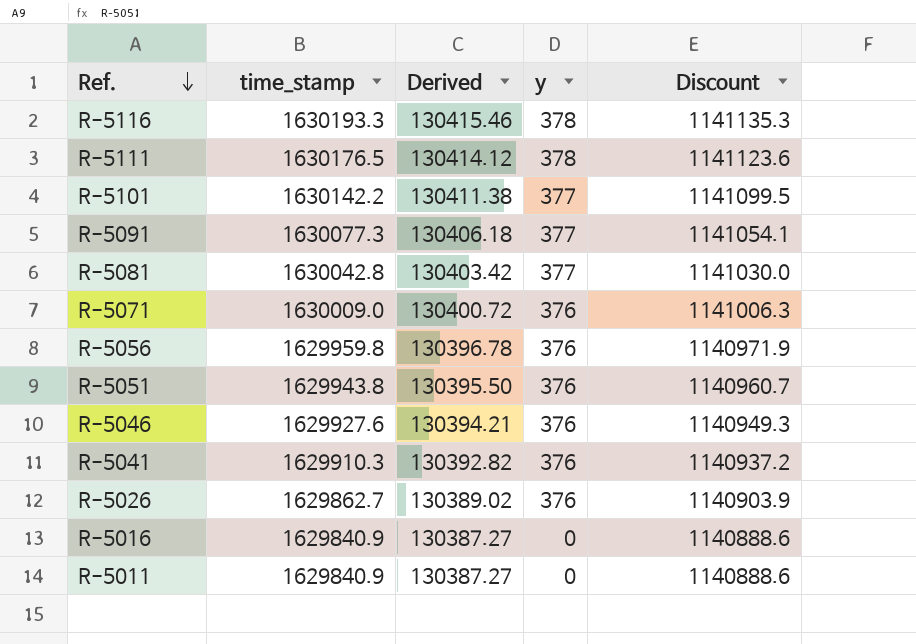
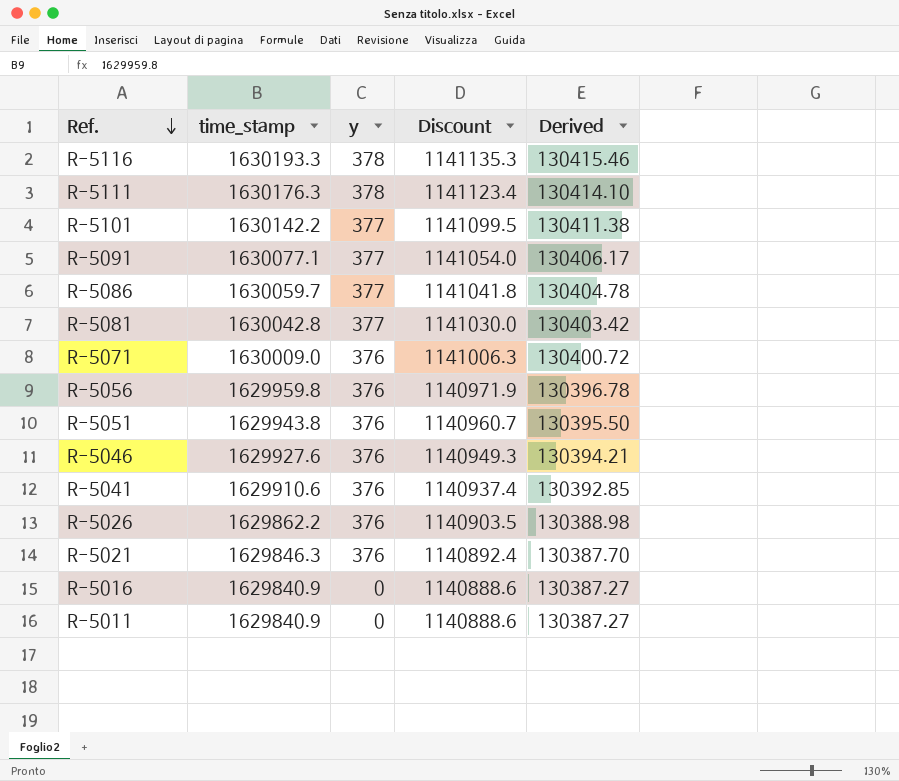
column Derived | position: 3 -> 5
R-5111 | time_stamp: 1630176.5 -> 1630176.3
R-5111 | Discount: 1141123.6 -> 1141123.4
R-5111 | Derived: 130414.12 -> 130414.10
R-5091 | time_stamp: 1630077.3 -> 1630077.1
R-5091 | Discount: 1141054.1 -> 1141054.0
R-5091 | Derived: 130406.18 -> 130406.17
row R-5086: none -> 1630059.7 | 377 | 1141041.8 | 130404.78
R-5041 | time_stamp: 1629910.3 -> 1629910.6
R-5041 | Discount: 1140937.2 -> 1140937.4
R-5041 | Derived: 130392.82 -> 130392.85
R-5026 | time_stamp: 1629862.7 -> 1629862.2
R-5026 | Discount: 1140903.9 -> 1140903.5
R-5026 | Derived: 130389.02 -> 130388.98
row R-5021: none -> 1629846.3 | 376 | 1140892.4 | 130387.70

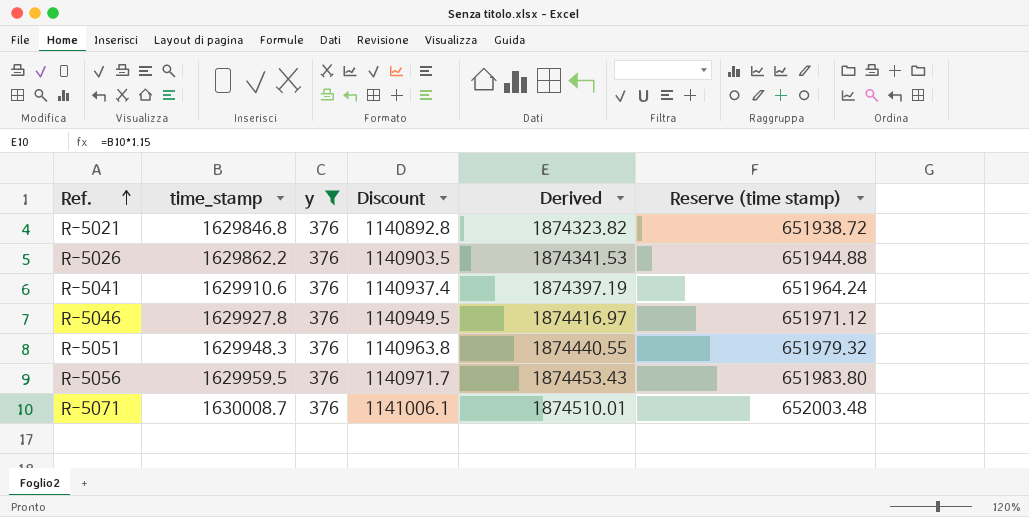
filter: none -> y = 376
row order: Ref. descending -> Ref. ascending
column Derived | formula: [time_stamp] * 0.08 -> [time_stamp] * 1.15
column Reserve (time stamp) | formula: none -> [time_stamp] * 0.4
R-5021 | time_stamp: 1629846.3 -> 1629846.8
R-5021 | Discount: 1140892.4 -> 1140892.8
R-5046 | time_stamp: 1629927.6 -> 1629927.8
R-5046 | Discount: 1140949.3 -> 1140949.5
R-5051 | time_stamp: 1629943.8 -> 1629948.3
R-5051 | Discount: 1140960.7 -> 1140963.8
R-5056 | time_stamp: 1629959.8 -> 1629959.5
R-5056 | Discount: 1140971.9 -> 1140971.7
R-5071 | time_stamp: 1630009.0 -> 1630008.7
R-5071 | Discount: 1141006.3 -> 1141006.1

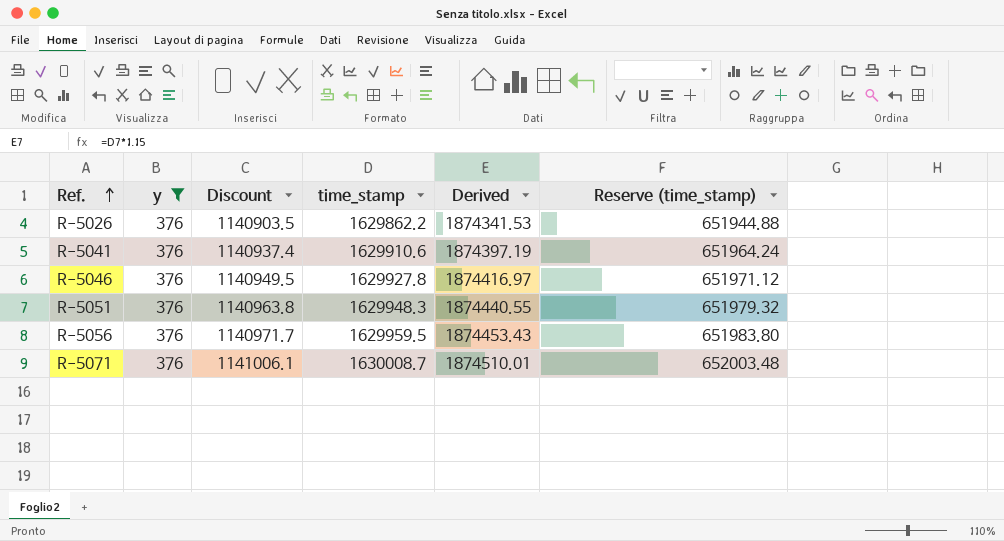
column time_stamp | position: 2 -> 4
column name: Reserve (time stamp) -> Reserve (time_stamp)
row R-5021: 1629846.8 | 376 | 1140892.8 | 1874323.82 | 651938.72 -> none

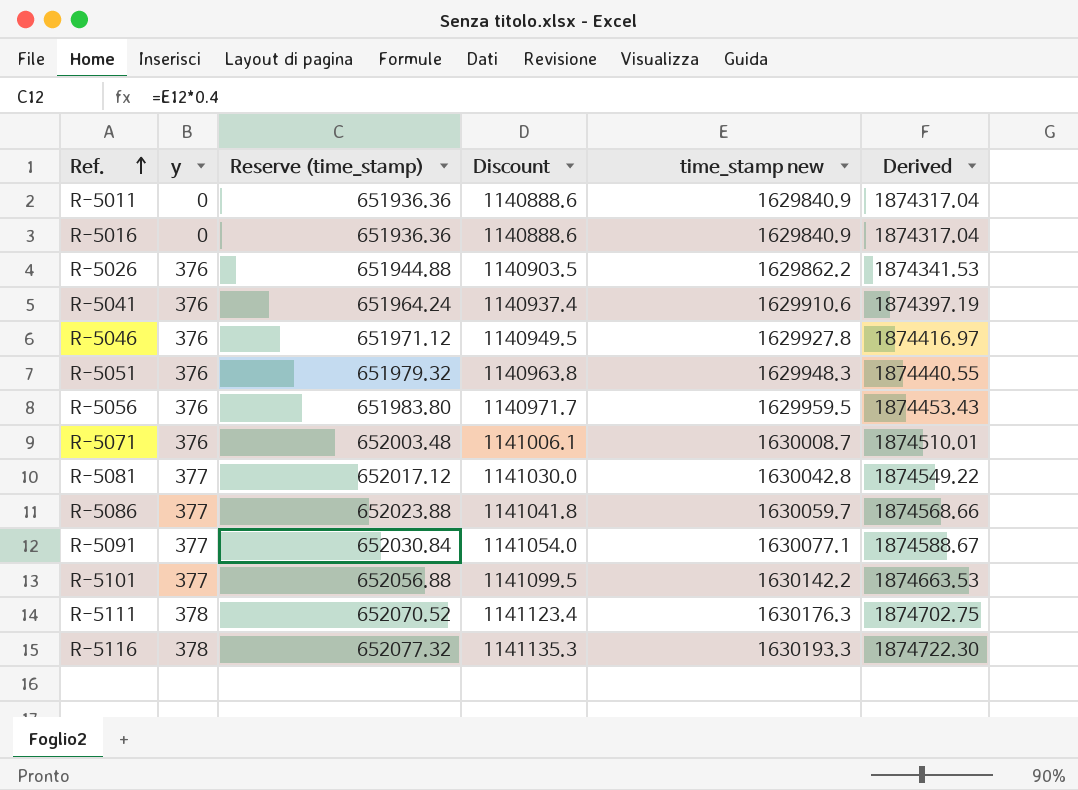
filter: y = 376 -> none
column Reserve (time_stamp) | position: 6 -> 3
column name: time_stamp -> time_stamp new

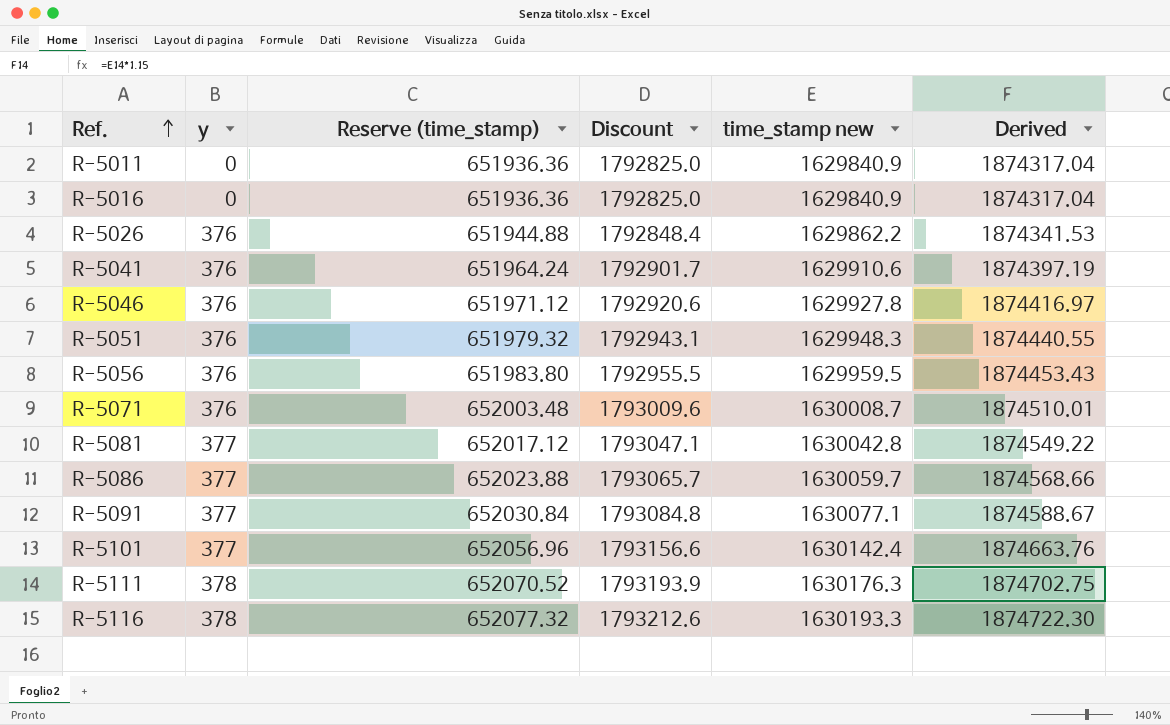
column Discount | formula: [time_stamp new] * 0.7 -> [time_stamp new] * 1.1
R-5101 | Reserve (time_stamp): 652056.88 -> 652056.96
R-5101 | time_stamp new: 1630142.2 -> 1630142.4
R-5101 | Derived: 1874663.53 -> 1874663.76

